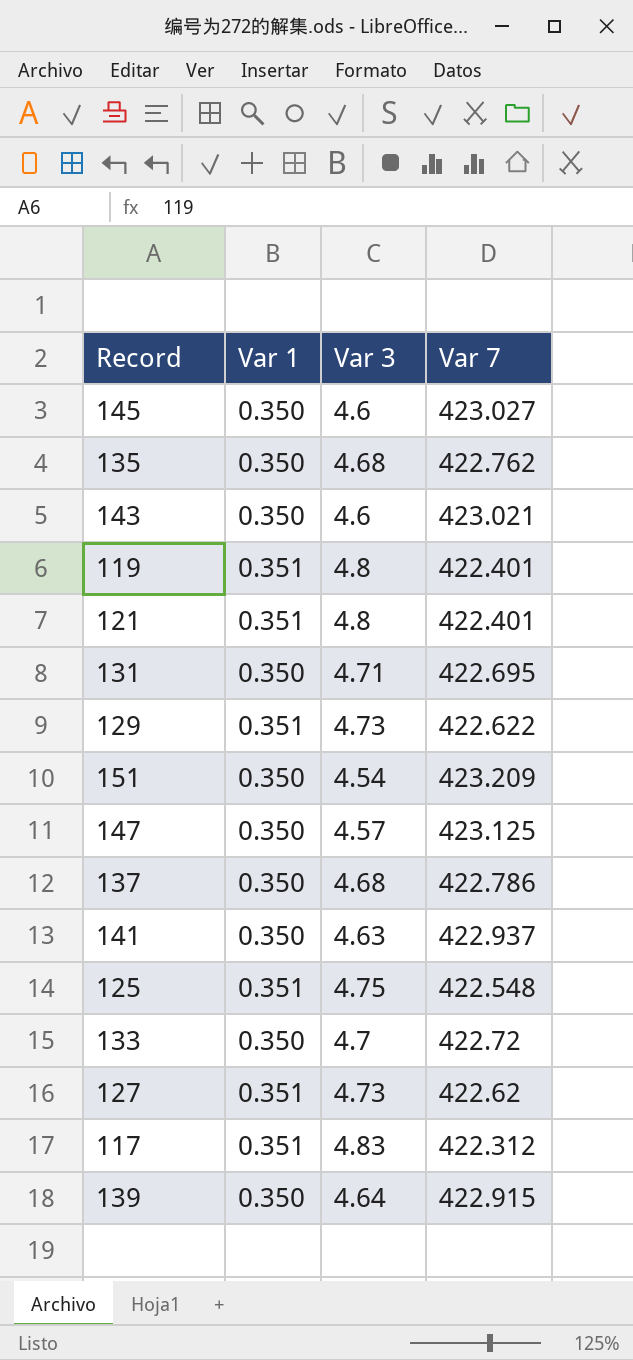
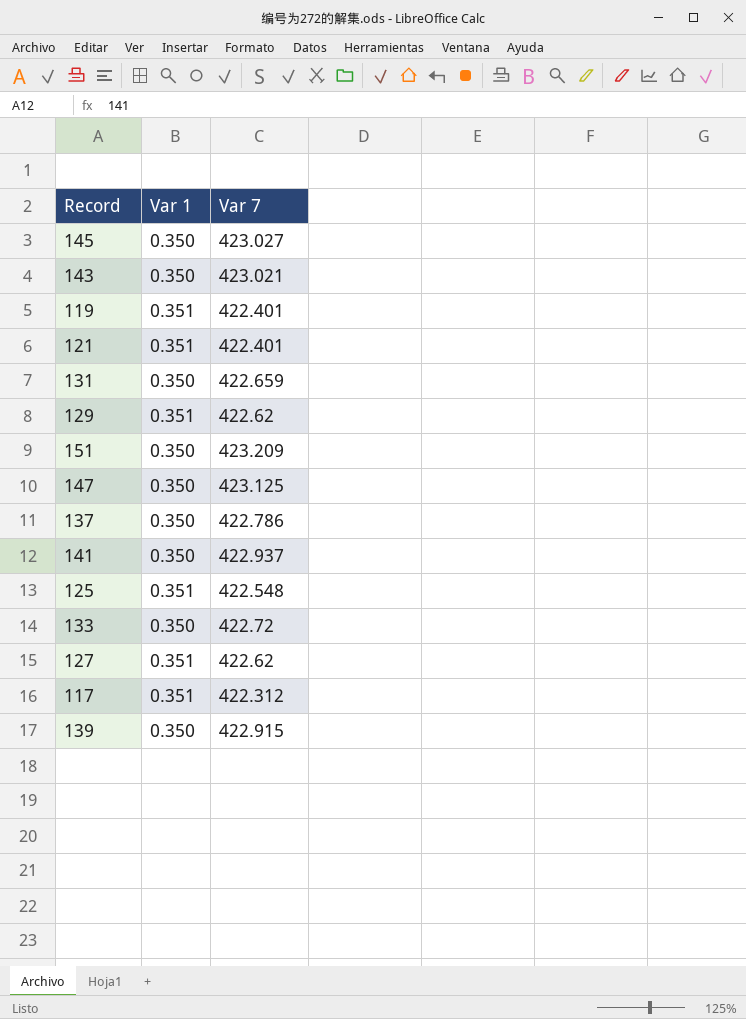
column Var 3 | position: 3 -> none
row 135: 0.350 | 4.68 | 422.762 -> none
131 | Var 7: 422.695 -> 422.659
129 | Var 7: 422.622 -> 422.62

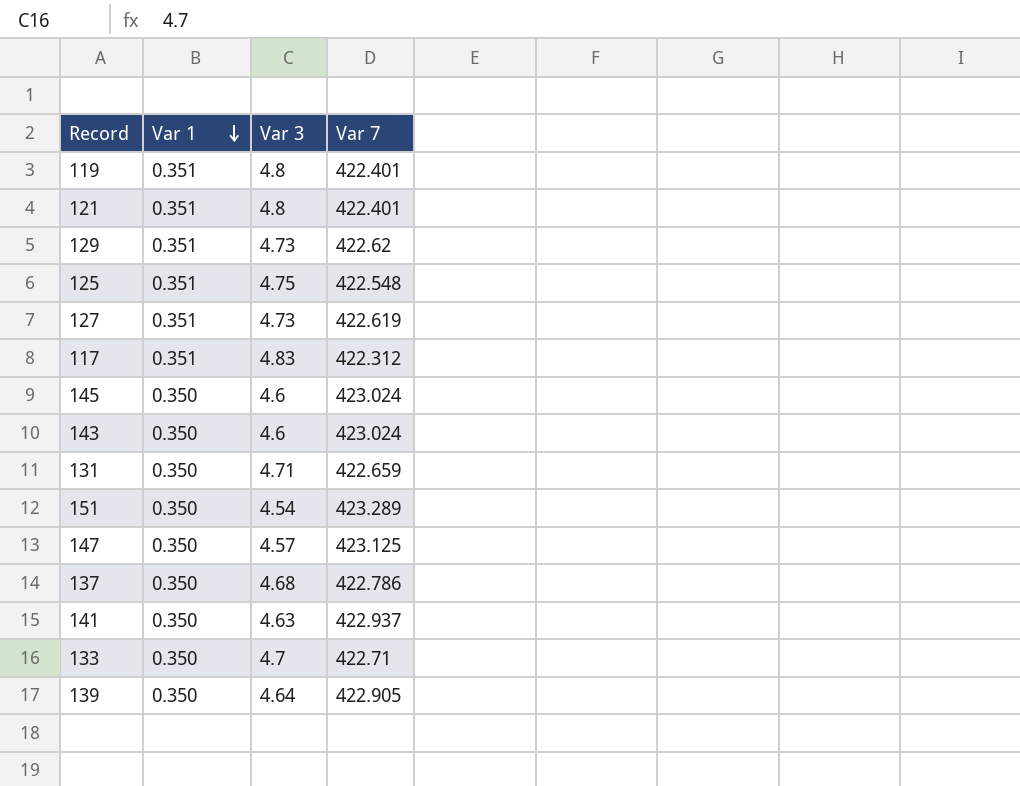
row order: none -> Var 1 descending
column Var 3 | position: none -> 3
127 | Var 7: 422.62 -> 422.619
145 | Var 7: 423.027 -> 423.024
143 | Var 7: 423.021 -> 423.024
151 | Var 7: 423.209 -> 423.289
133 | Var 7: 422.72 -> 422.71
139 | Var 7: 422.915 -> 422.905

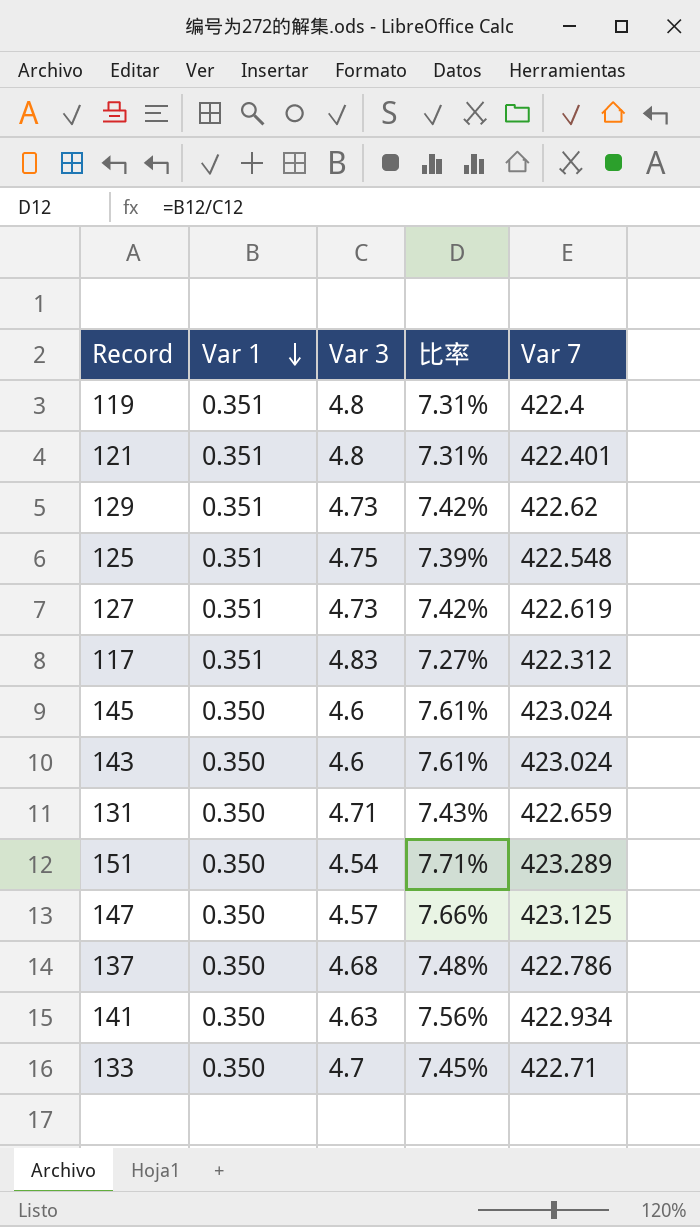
column 比率 | formula: none -> [Var 1] / [Var 3]
row 139: 0.350 | 4.64 | 422.905 -> none
119 | Var 7: 422.401 -> 422.4
141 | Var 7: 422.937 -> 422.934

